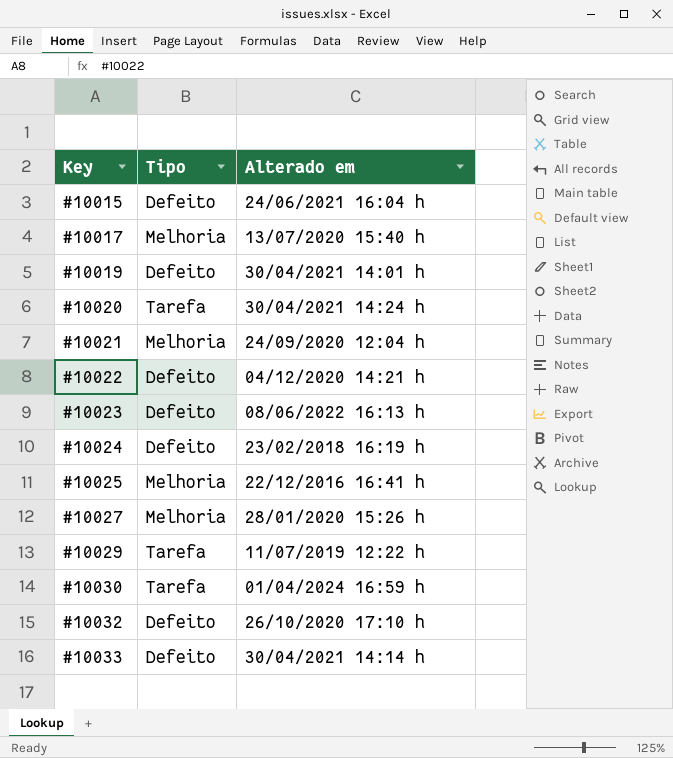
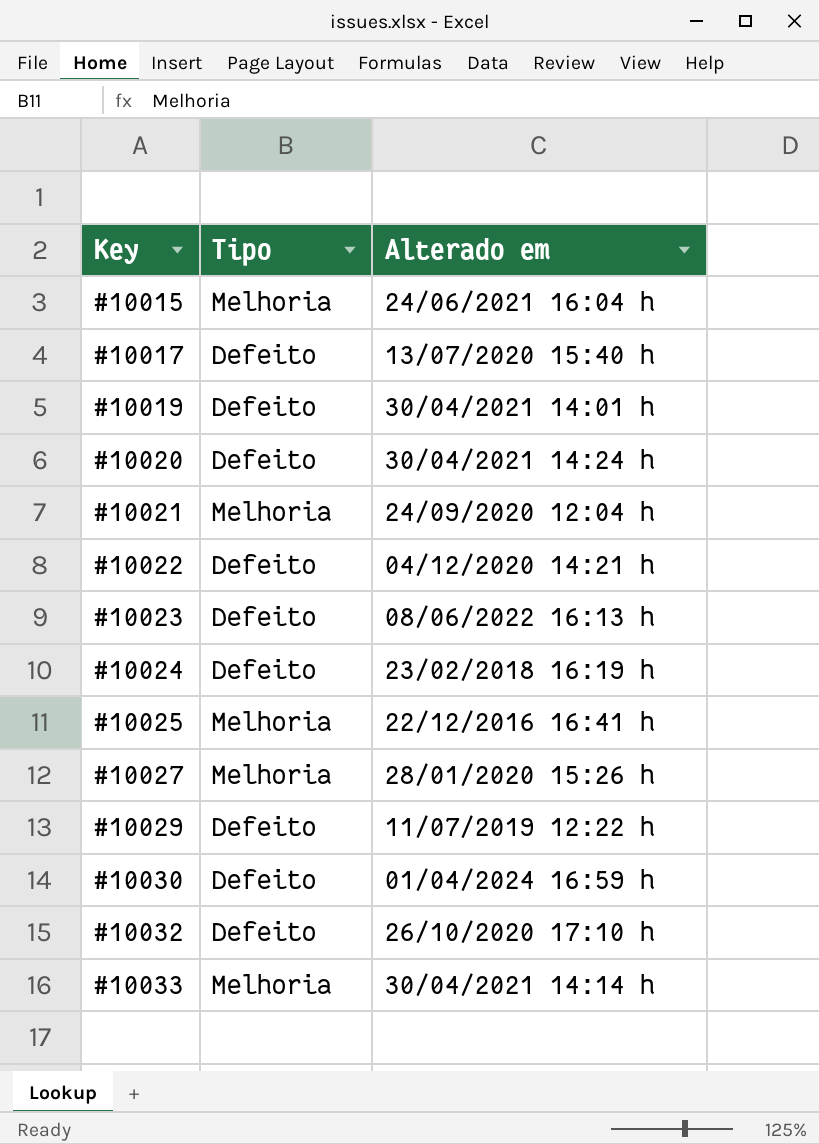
#10015 | Tipo: Defeito -> Melhoria
#10017 | Tipo: Melhoria -> Defeito
#10020 | Tipo: Tarefa -> Defeito
#10029 | Tipo: Tarefa -> Defeito
#10030 | Tipo: Tarefa -> Defeito
#10033 | Tipo: Defeito -> Melhoria

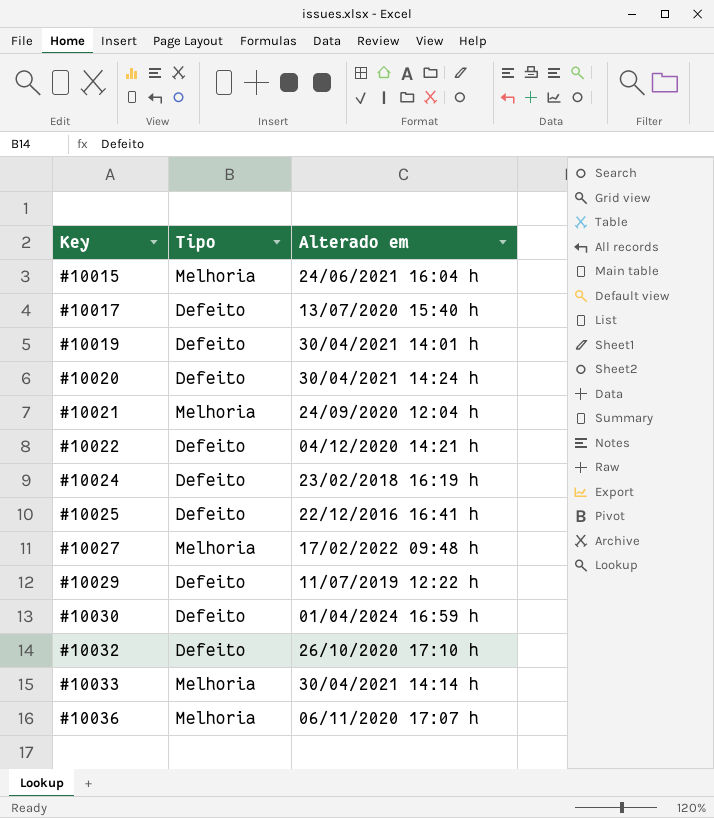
row #10023: Defeito | 08/06/2022 16:13 h -> none
#10025 | Tipo: Melhoria -> Defeito
#10027 | Alterado em: 28/01/2020 15:26 h -> 17/02/2022 09:48 h
row #10036: none -> Melhoria | 06/11/2020 17:07 h

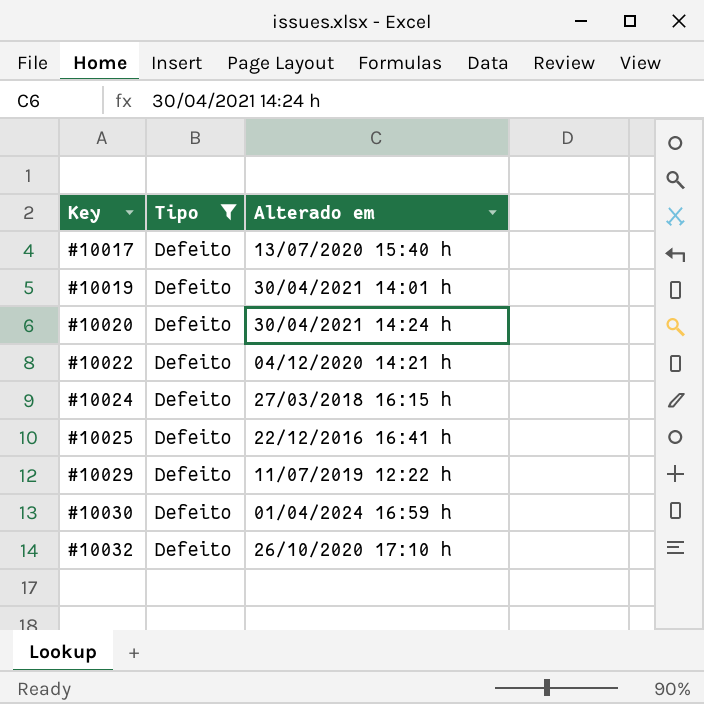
filter: none -> Tipo = Defeito
#10024 | Alterado em: 23/02/2018 16:19 h -> 27/03/2018 16:15 h

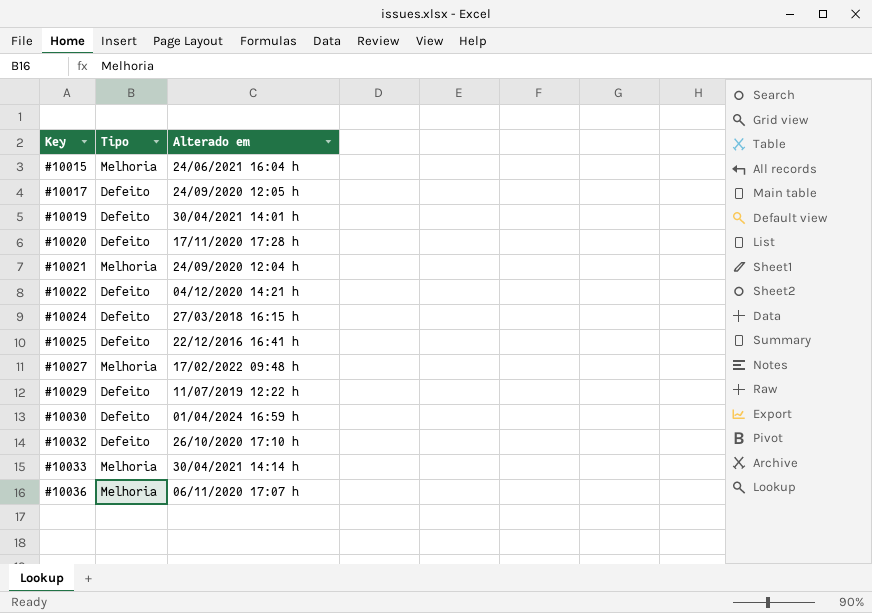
filter: Tipo = Defeito -> none
#10017 | Alterado em: 13/07/2020 15:40 h -> 24/09/2020 12:05 h
#10020 | Alterado em: 30/04/2021 14:24 h -> 17/11/2020 17:28 h

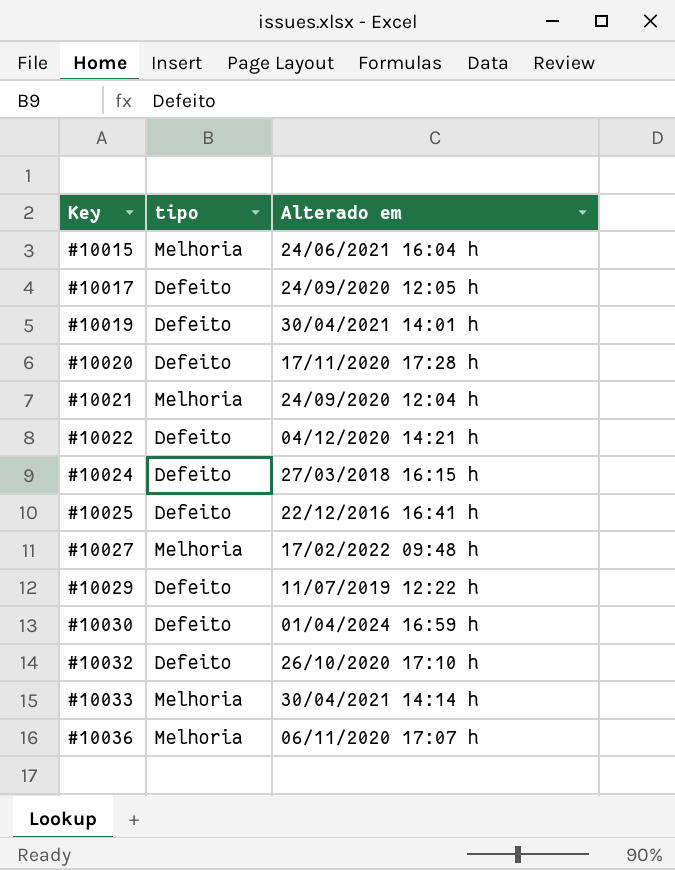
column name: Tipo -> tipo

